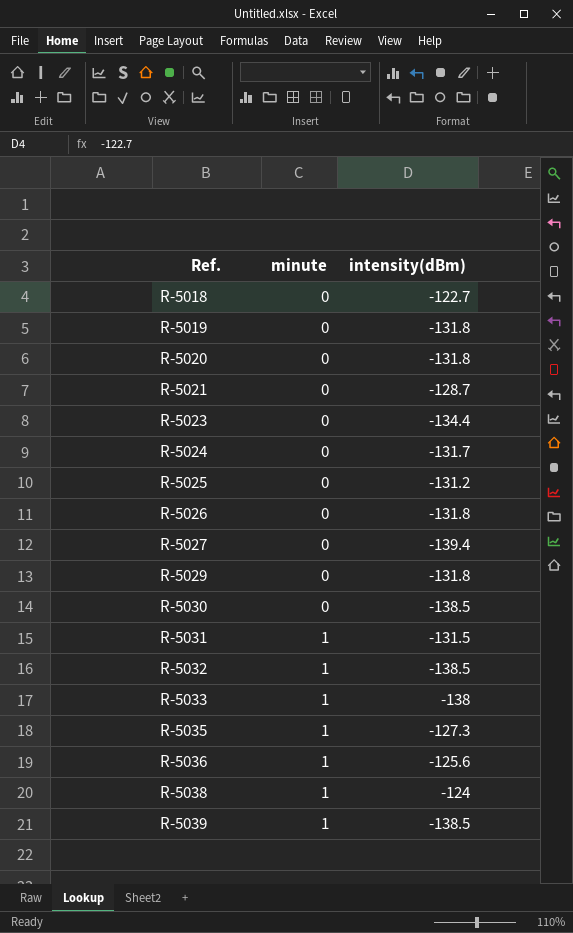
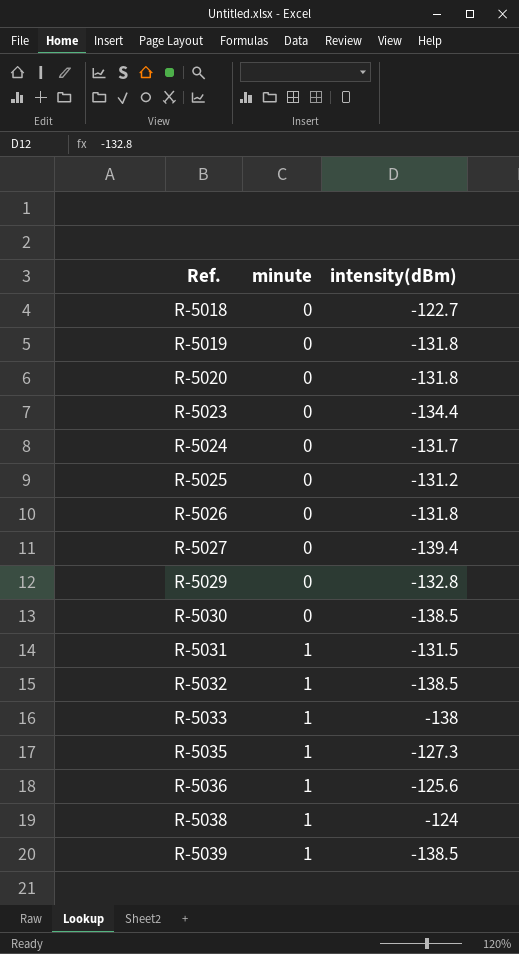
row R-5021: 0 | -128.7 -> none
R-5029 | intensity(dBm): -131.8 -> -132.8

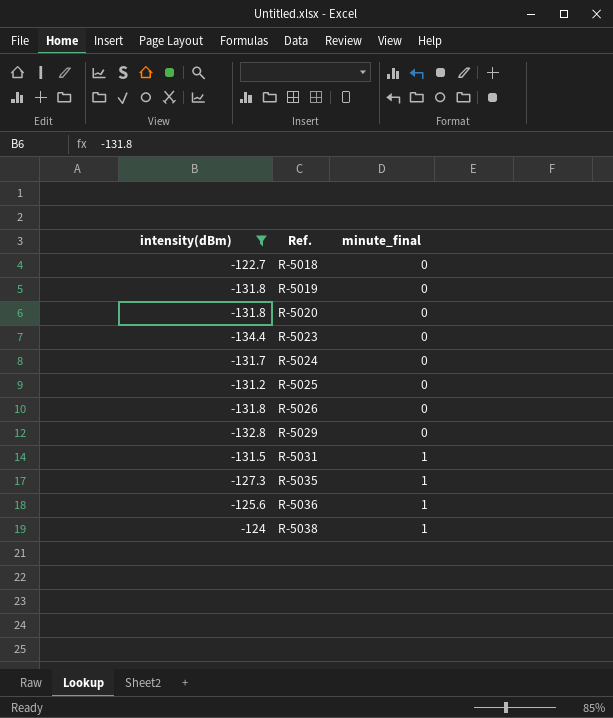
filter: none -> intensity(dBm) >= -134.4
column intensity(dBm) | position: 3 -> 1
column name: minute -> minute_final

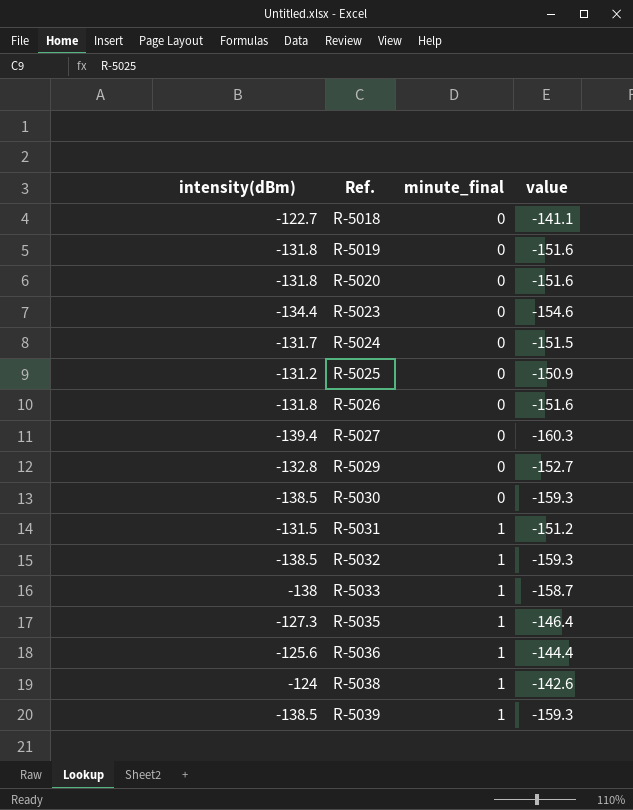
filter: intensity(dBm) >= -134.4 -> none
column value | formula: none -> [intensity(dBm)] * 1.15

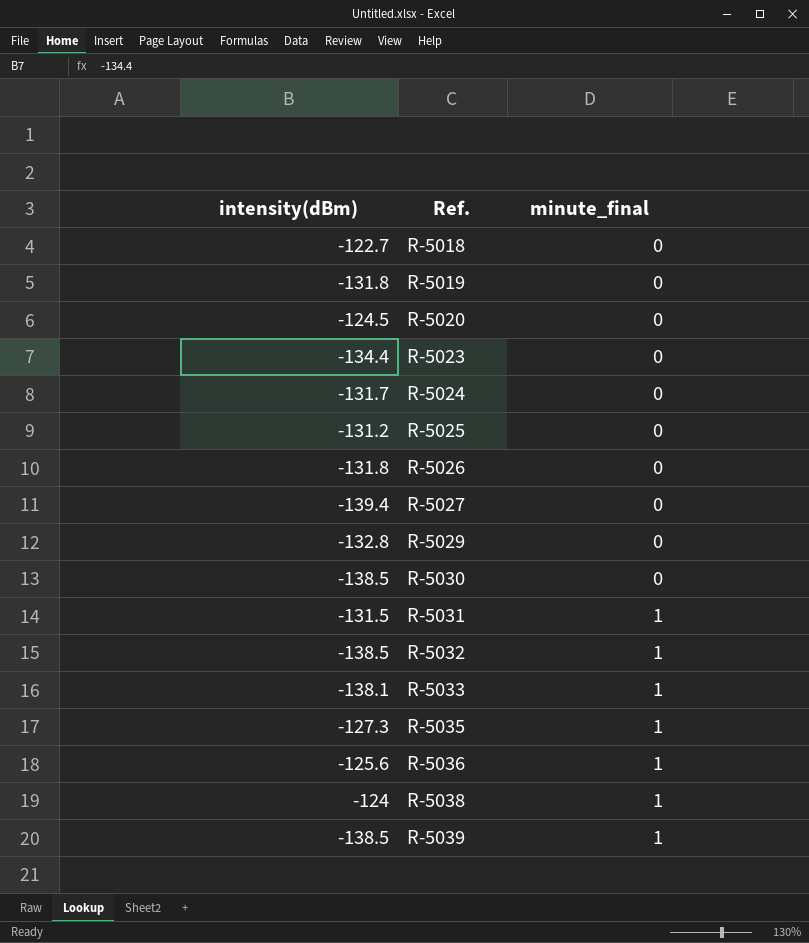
column value | formula: [intensity(dBm)] * 1.15 -> none
R-5020 | intensity(dBm): -131.8 -> -124.5
R-5033 | intensity(dBm): -138 -> -138.1

